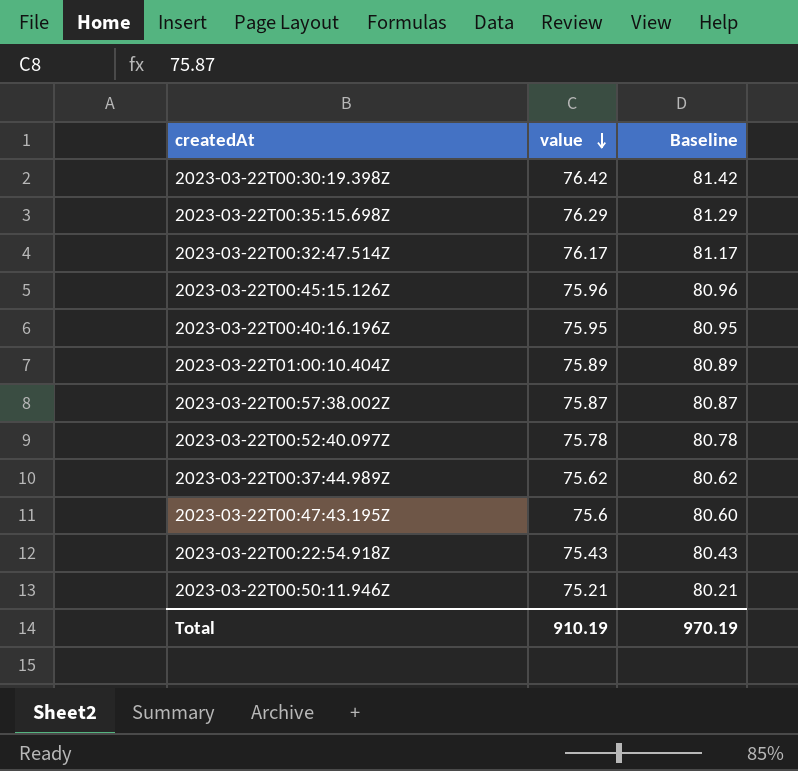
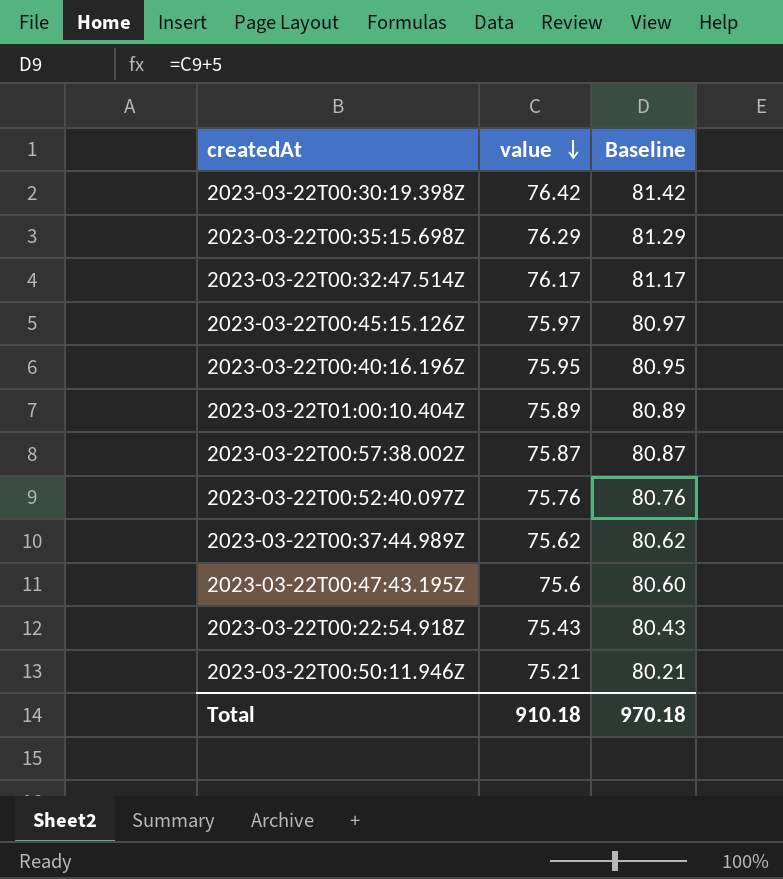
2023-03-22T00:45:15.126Z | value: 75.96 -> 75.97
2023-03-22T00:45:15.126Z | Baseline: 80.96 -> 80.97
2023-03-22T00:52:40.097Z | value: 75.78 -> 75.76
2023-03-22T00:52:40.097Z | Baseline: 80.78 -> 80.76
Total | value: 910.19 -> 910.18
Total | Baseline: 970.19 -> 970.18

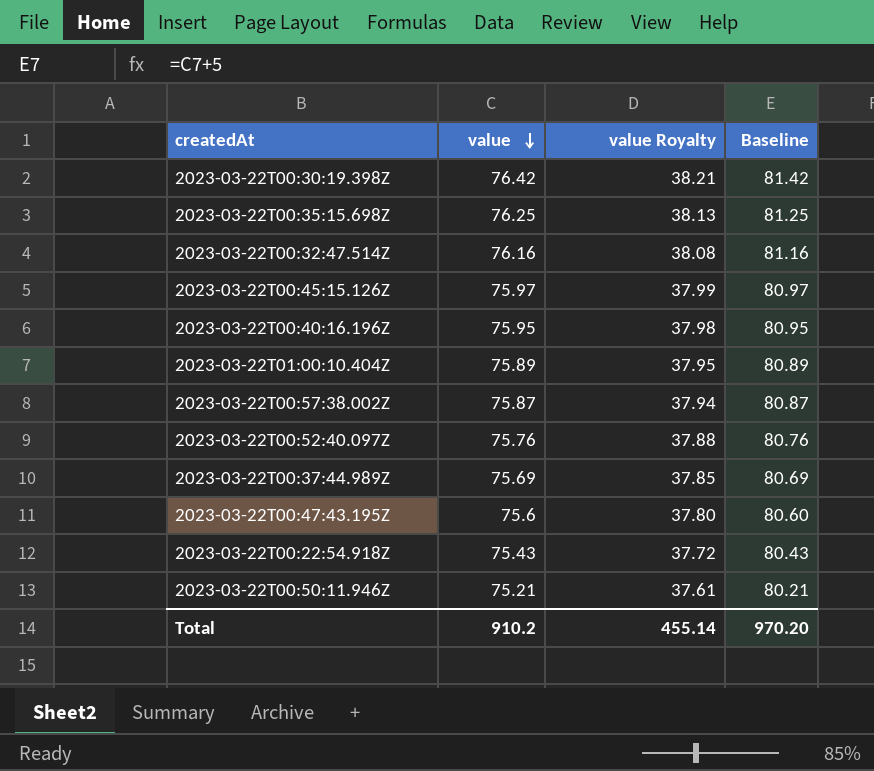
column value Royalty | formula: none -> [value] * 0.5
2023-03-22T00:35:15.698Z | value: 76.29 -> 76.25
2023-03-22T00:35:15.698Z | Baseline: 81.29 -> 81.25
2023-03-22T00:32:47.514Z | value: 76.17 -> 76.16
2023-03-22T00:32:47.514Z | Baseline: 81.17 -> 81.16
2023-03-22T00:37:44.989Z | value: 75.62 -> 75.69
2023-03-22T00:37:44.989Z | Baseline: 80.62 -> 80.69
Total | value: 910.18 -> 910.2
Total | Baseline: 970.18 -> 970.20

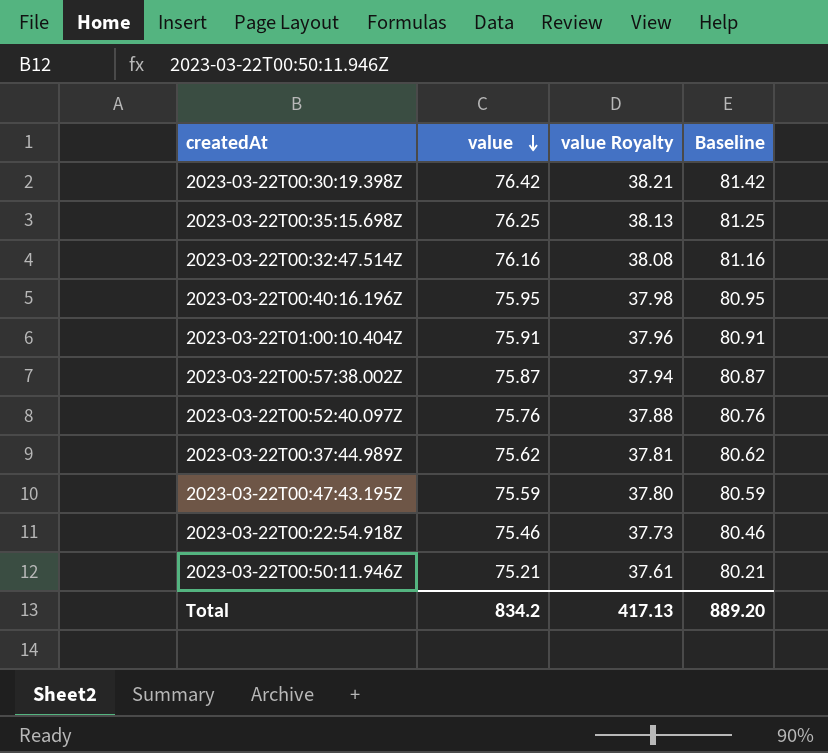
row 2023-03-22T00:45:15.126Z: 75.97 | 37.99 | 80.97 -> none
2023-03-22T01:00:10.404Z | value: 75.89 -> 75.91
2023-03-22T01:00:10.404Z | value Royalty: 37.95 -> 37.96
2023-03-22T01:00:10.404Z | Baseline: 80.89 -> 80.91
2023-03-22T00:37:44.989Z | value: 75.69 -> 75.62
2023-03-22T00:37:44.989Z | value Royalty: 37.85 -> 37.81
2023-03-22T00:37:44.989Z | Baseline: 80.69 -> 80.62
2023-03-22T00:47:43.195Z | value: 75.6 -> 75.59
2023-03-22T00:47:43.195Z | Baseline: 80.60 -> 80.59
2023-03-22T00:22:54.918Z | value: 75.43 -> 75.46
2023-03-22T00:22:54.918Z | value Royalty: 37.72 -> 37.73
2023-03-22T00:22:54.918Z | Baseline: 80.43 -> 80.46
Total | value: 910.2 -> 834.2
Total | value Royalty: 455.14 -> 417.13
Total | Baseline: 970.20 -> 889.20

